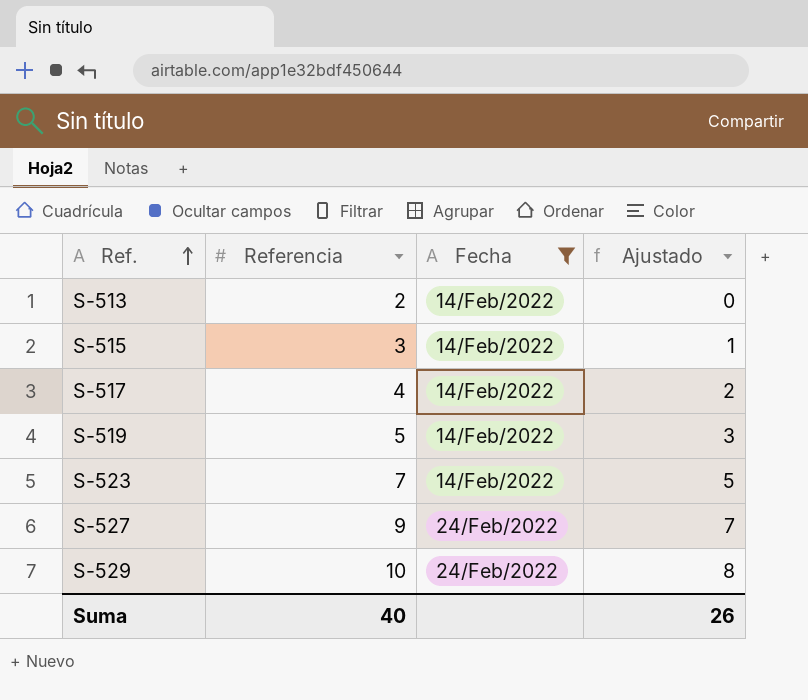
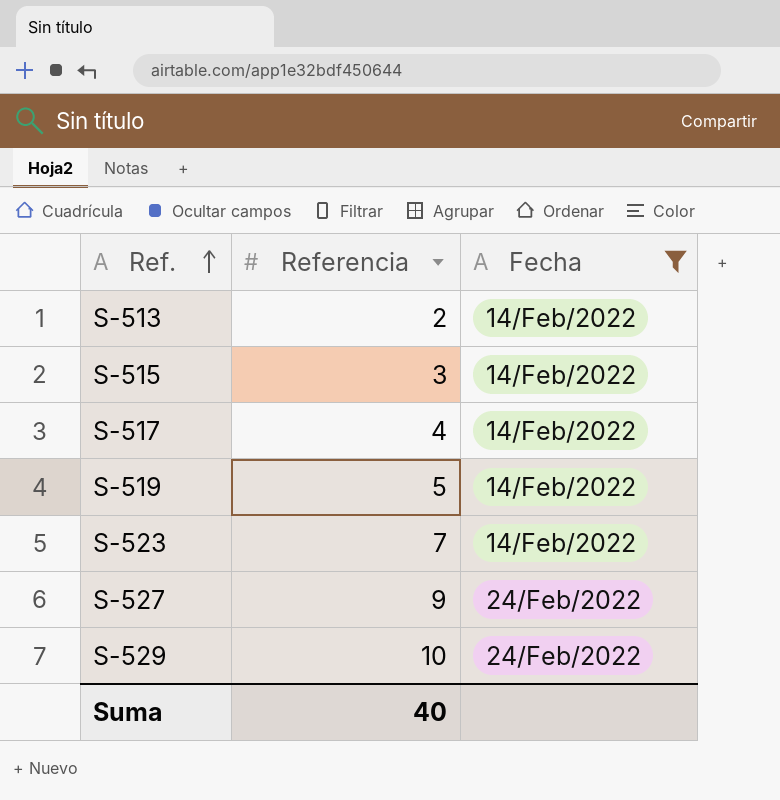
column Ajustado | formula: [Referencia] - 2 -> none

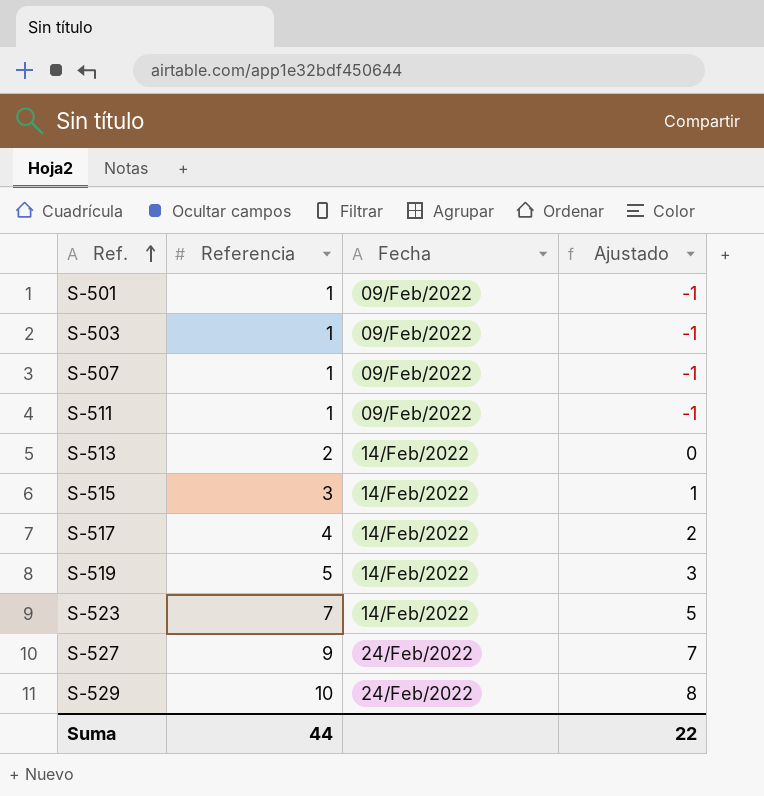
filter: Fecha != 09/Feb/2022 -> none
column Ajustado | formula: none -> [Referencia] - 2
Suma | Referencia: 40 -> 44

